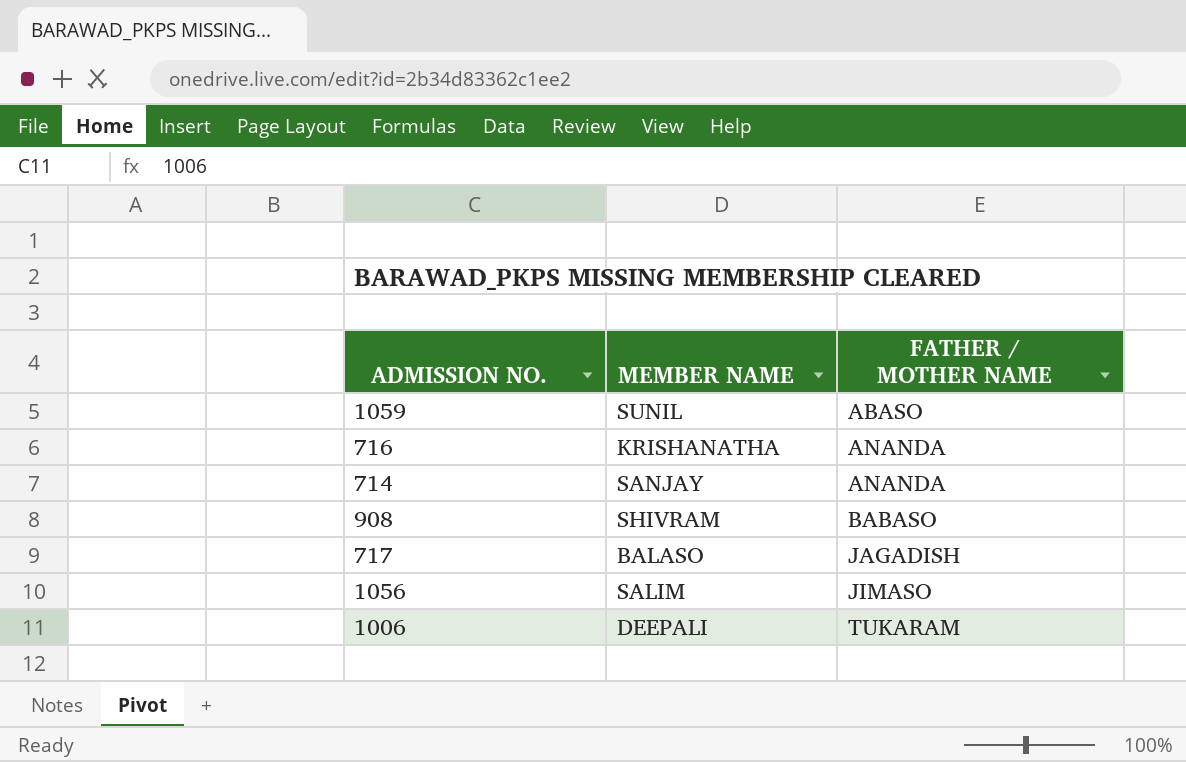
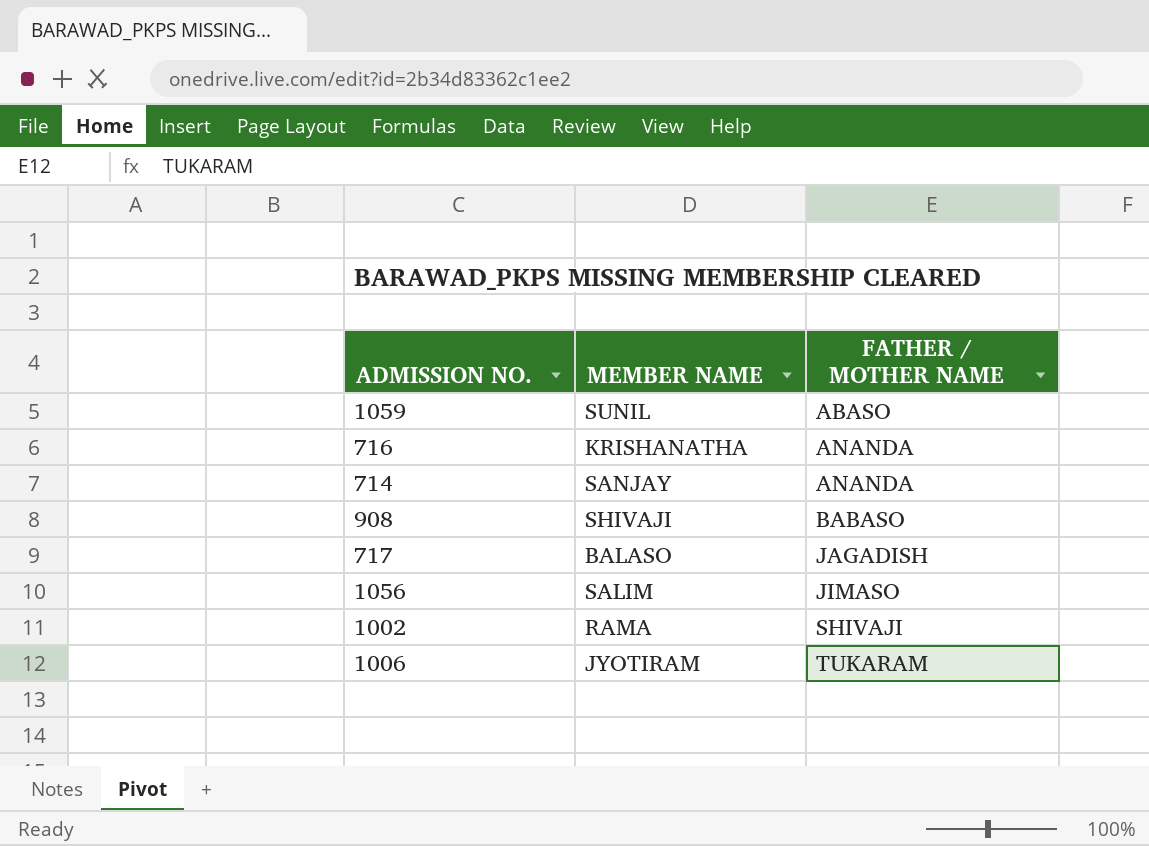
908 | MEMBER NAME: SHIVRAM -> SHIVAJI
row 1002: none -> RAMA | SHIVAJI
1006 | MEMBER NAME: DEEPALI -> JYOTIRAM

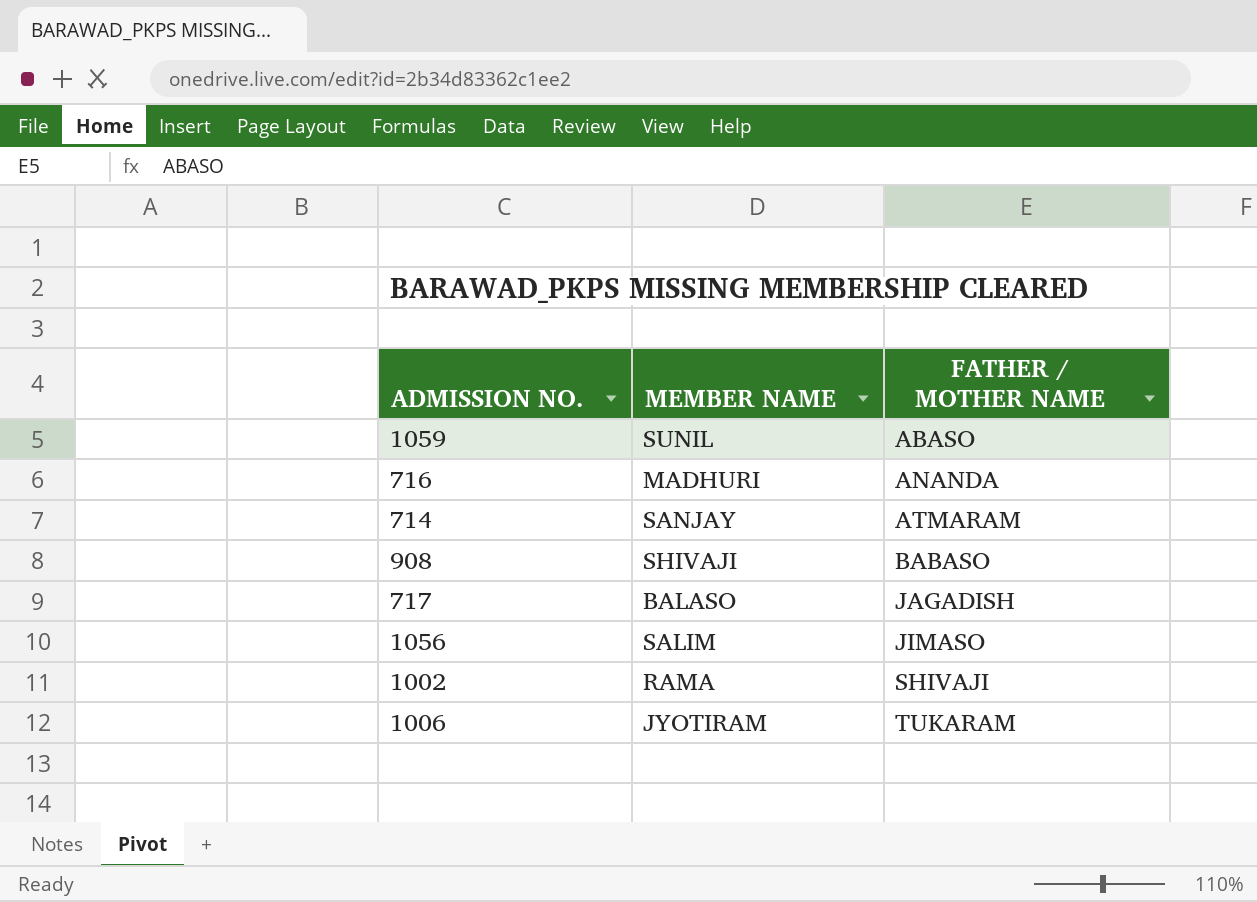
716 | MEMBER NAME: KRISHANATHA -> MADHURI
714 | FATHER / MOTHER NAME: ANANDA -> ATMARAM

